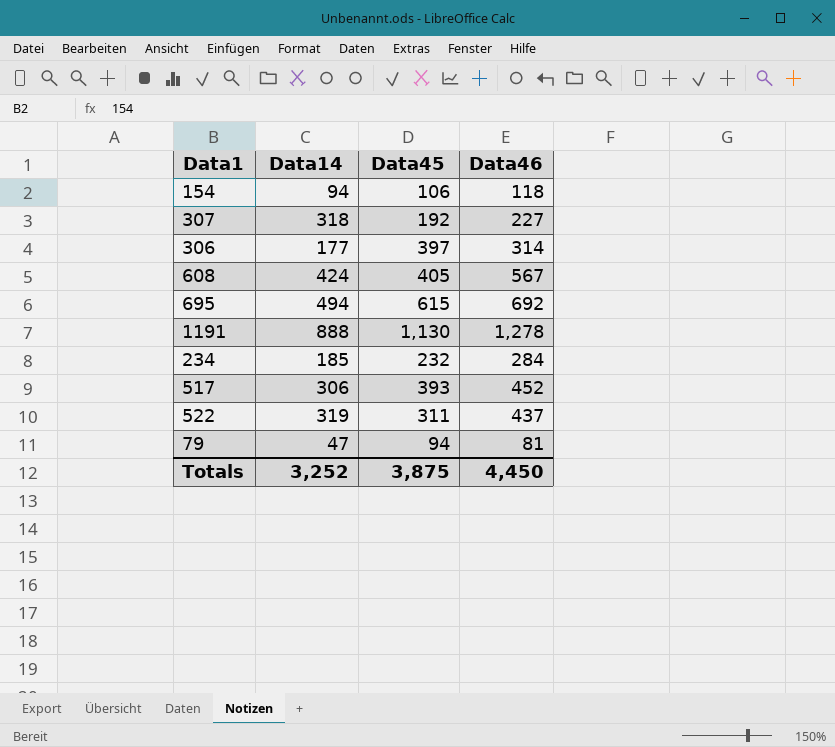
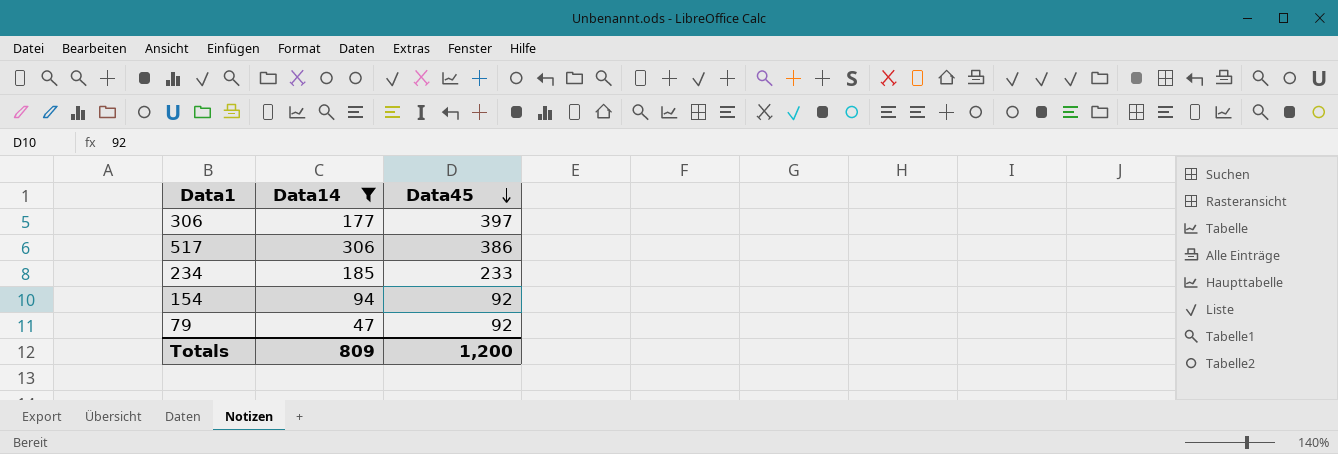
filter: none -> Data14 <= 306
row order: none -> Data45 descending
column Data46 | position: 4 -> none
517 | Data45: 393 -> 386
234 | Data45: 232 -> 233
154 | Data45: 106 -> 92
79 | Data45: 94 -> 92
Totals | Data14: 3,252 -> 809
Totals | Data45: 3,875 -> 1,200

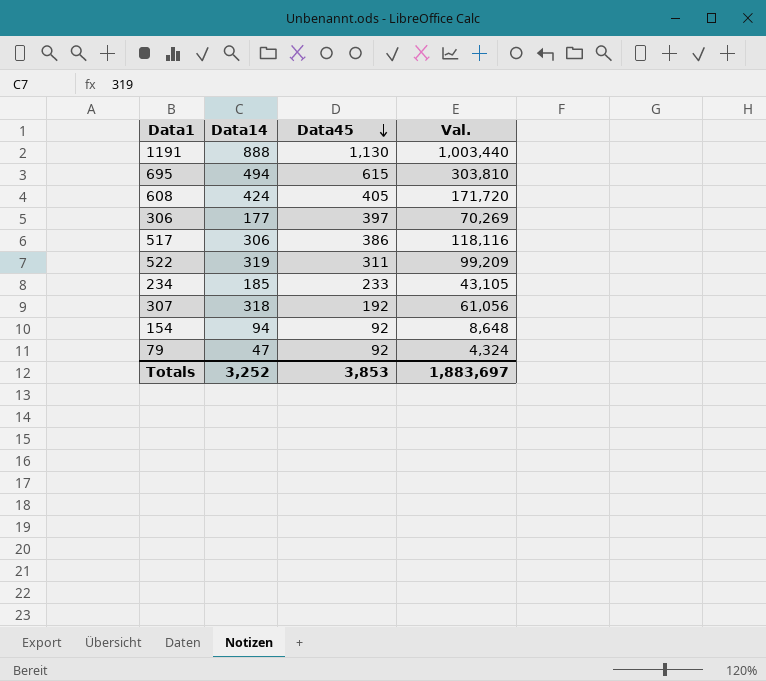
filter: Data14 <= 306 -> none
column Val. | formula: none -> [Data14] * [Data45]
Totals | Data14: 809 -> 3,252
Totals | Data45: 1,200 -> 3,853

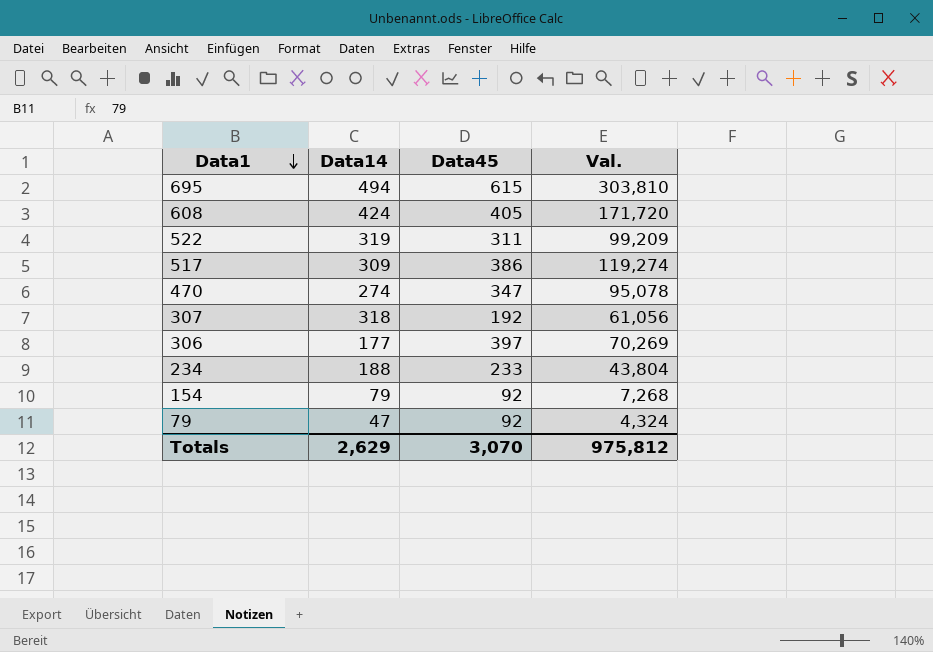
row order: Data45 descending -> Data1 descending
row 1191: 888 | 1,130 | 1,003,440 -> none
517 | Data14: 306 -> 309
517 | Val.: 118,116 -> 119,274
row 470: none -> 274 | 347 | 95,078
234 | Data14: 185 -> 188
234 | Val.: 43,105 -> 43,804
154 | Data14: 94 -> 79
154 | Val.: 8,648 -> 7,268
Totals | Data14: 3,252 -> 2,629
Totals | Data45: 3,853 -> 3,070
Totals | Val.: 1,883,697 -> 975,812

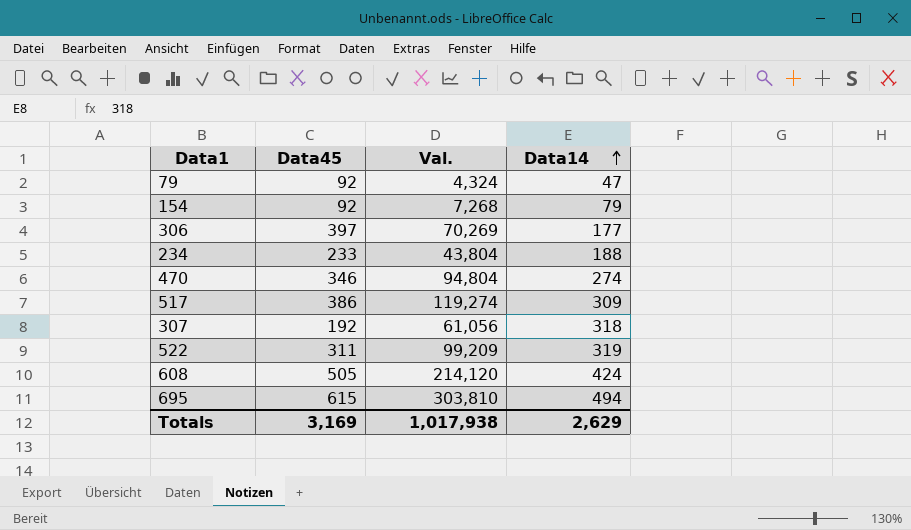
row order: Data1 descending -> Data14 ascending
column Data14 | position: 2 -> 4
470 | Data45: 347 -> 346
470 | Val.: 95,078 -> 94,804
608 | Data45: 405 -> 505
608 | Val.: 171,720 -> 214,120
Totals | Data45: 3,070 -> 3,169
Totals | Val.: 975,812 -> 1,017,938

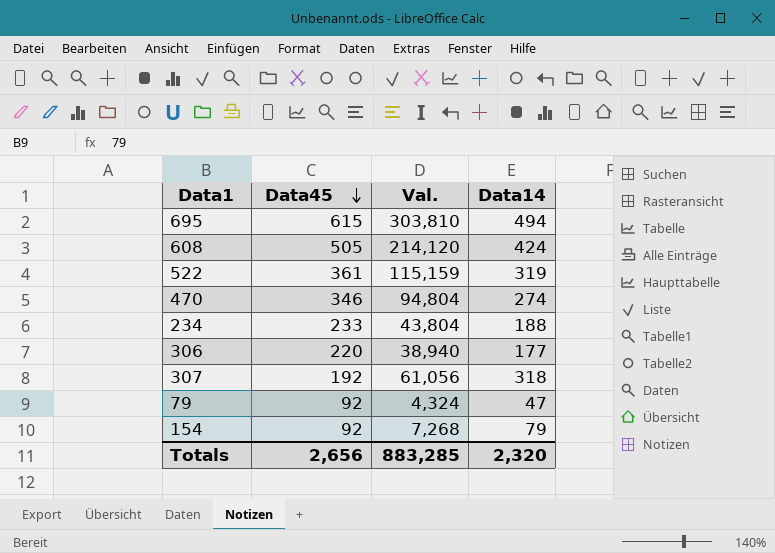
row order: Data14 ascending -> Data45 descending
row 517: 386 | 119,274 | 309 -> none
522 | Data45: 311 -> 361
522 | Val.: 99,209 -> 115,159
306 | Data45: 397 -> 220
306 | Val.: 70,269 -> 38,940
Totals | Data45: 3,169 -> 2,656
Totals | Val.: 1,017,938 -> 883,285
Totals | Data14: 2,629 -> 2,320

